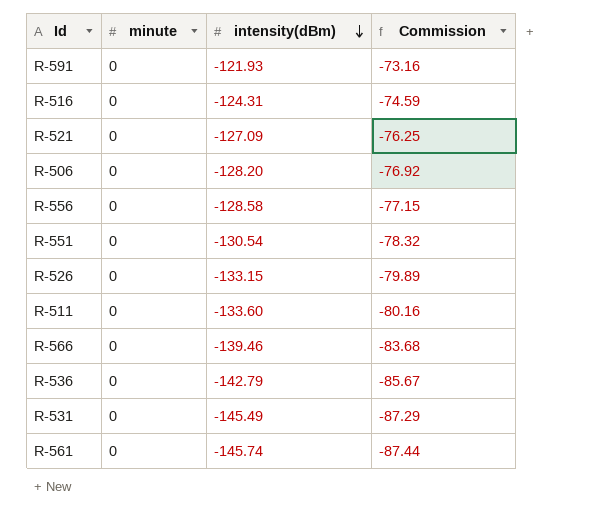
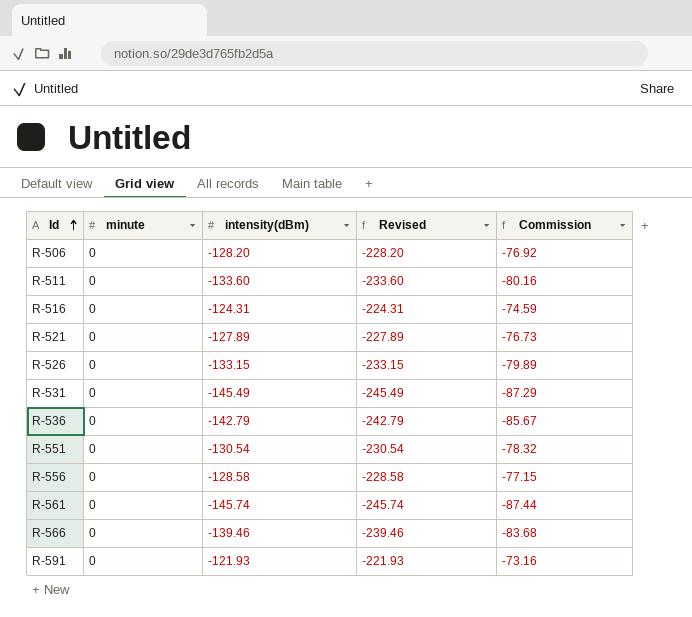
row order: intensity(dBm) descending -> Id ascending
column Revised | formula: none -> [intensity(dBm)] - 100
R-521 | intensity(dBm): -127.09 -> -127.89
R-521 | Commission: -76.25 -> -76.73

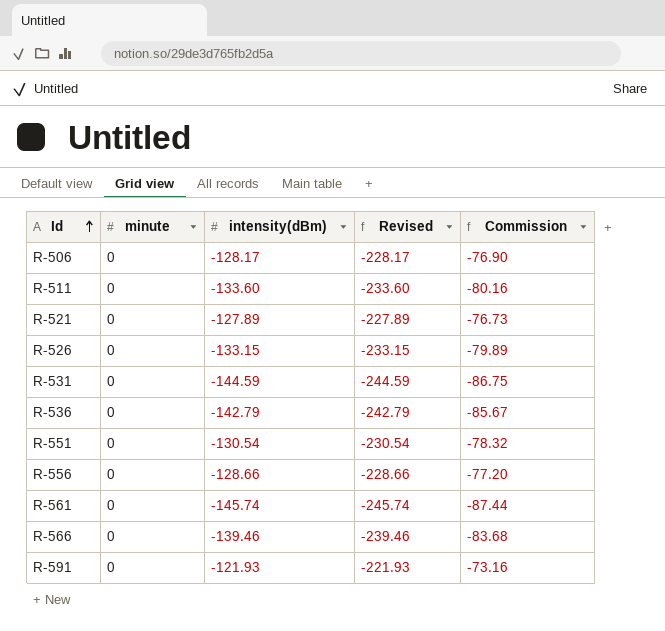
row R-516: 0 | -124.31 | -224.31 | -74.59 -> none
R-506 | intensity(dBm): -128.20 -> -128.17
R-506 | Revised: -228.20 -> -228.17
R-506 | Commission: -76.92 -> -76.90
R-531 | intensity(dBm): -145.49 -> -144.59
R-531 | Revised: -245.49 -> -244.59
R-531 | Commission: -87.29 -> -86.75
R-556 | intensity(dBm): -128.58 -> -128.66
R-556 | Revised: -228.58 -> -228.66
R-556 | Commission: -77.15 -> -77.20

